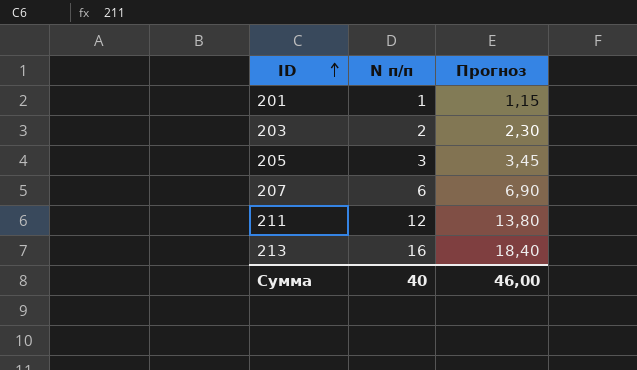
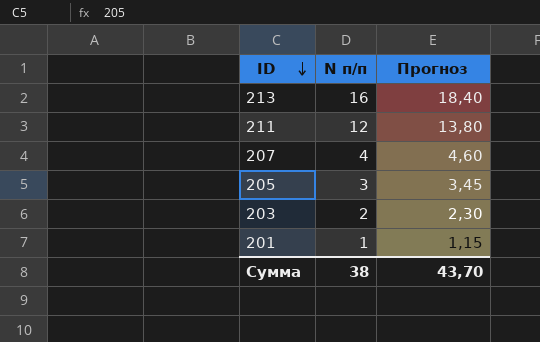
row order: ID ascending -> ID descending
207 | N п/п: 6 -> 4
207 | Прогноз: 6,90 -> 4,60
Сумма | N п/п: 40 -> 38
Сумма | Прогноз: 46,00 -> 43,70

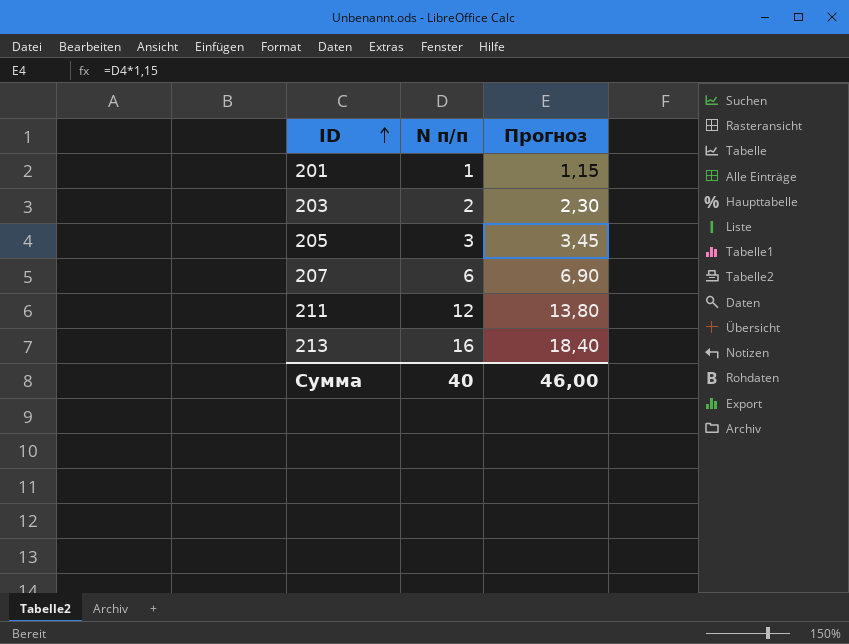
row order: ID descending -> ID ascending
207 | N п/п: 4 -> 6
207 | Прогноз: 4,60 -> 6,90
Сумма | N п/п: 38 -> 40
Сумма | Прогноз: 43,70 -> 46,00

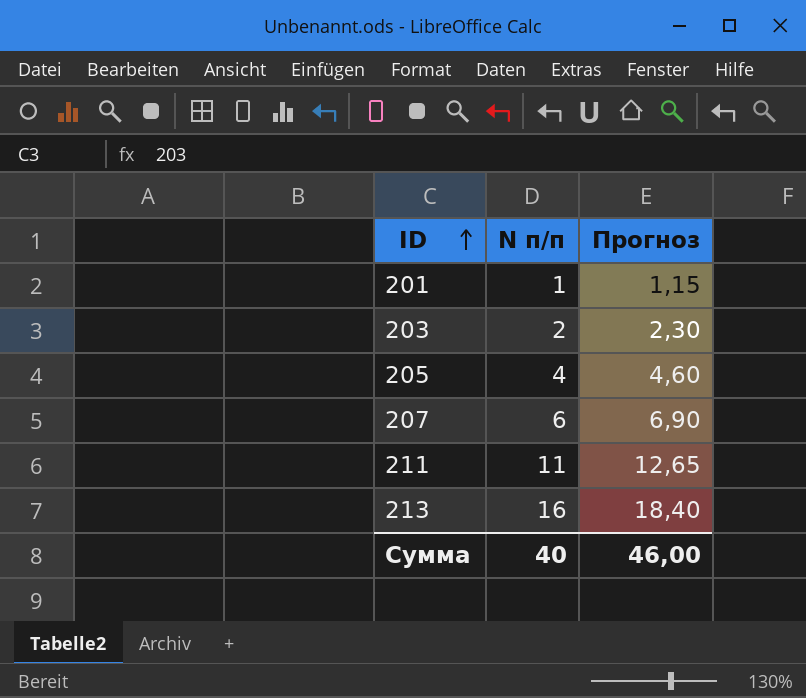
205 | N п/п: 3 -> 4
205 | Прогноз: 3,45 -> 4,60
211 | N п/п: 12 -> 11
211 | Прогноз: 13,80 -> 12,65

